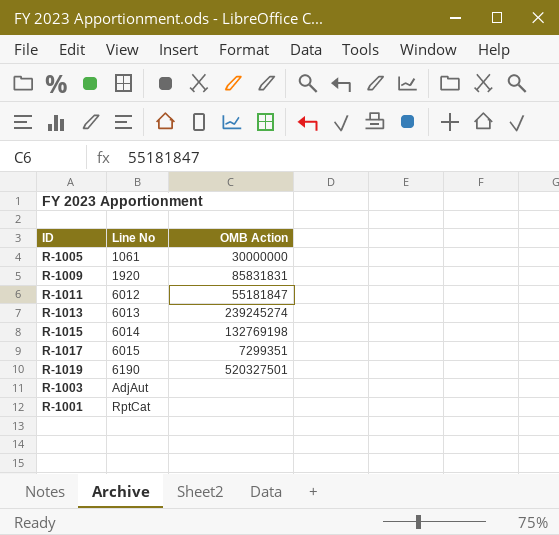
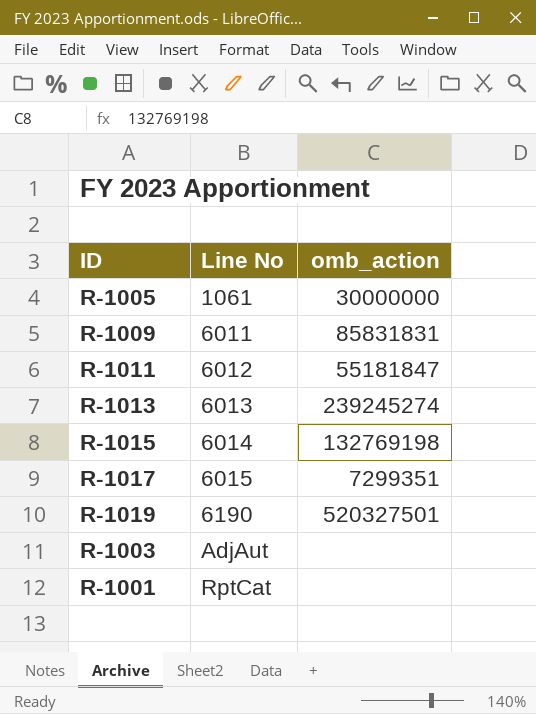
column name: OMB Action -> omb_action
R-1009 | Line No: 1920 -> 6011

